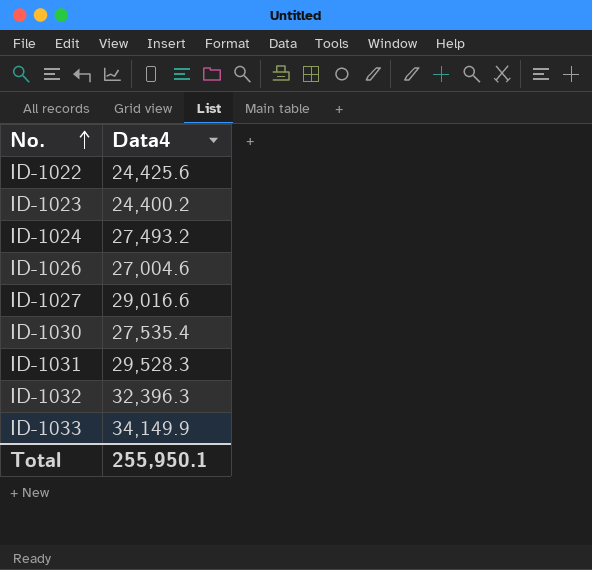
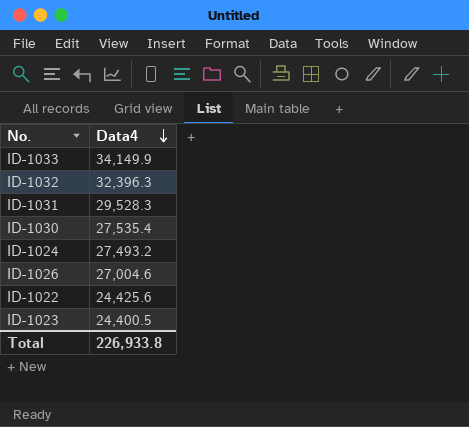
row order: No. ascending -> Data4 descending
row ID-1027: 29,016.6 -> none
ID-1023 | Data4: 24,400.2 -> 24,400.5
Total | Data4: 255,950.1 -> 226,933.8

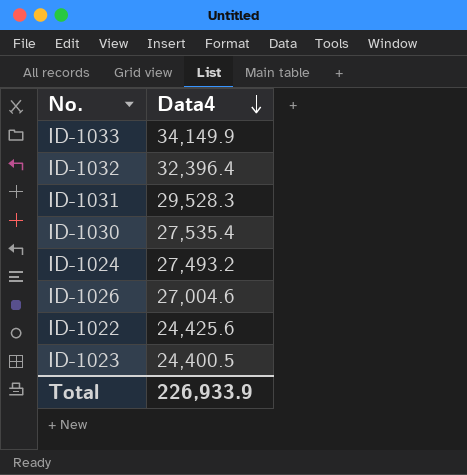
ID-1032 | Data4: 32,396.3 -> 32,396.4
Total | Data4: 226,933.8 -> 226,933.9

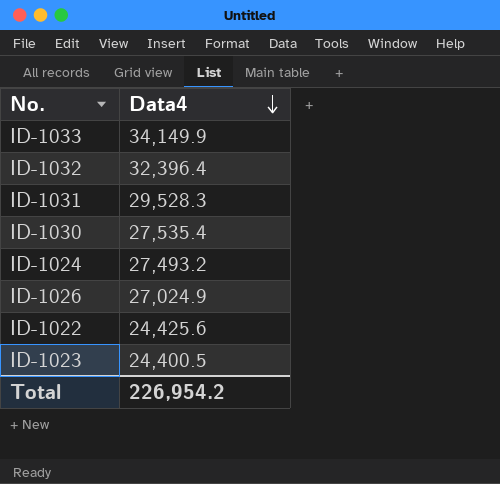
ID-1026 | Data4: 27,004.6 -> 27,024.9
Total | Data4: 226,933.9 -> 226,954.2

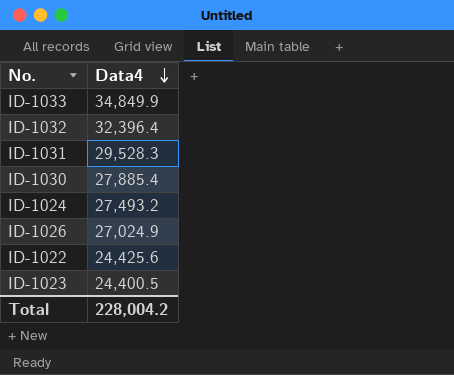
ID-1033 | Data4: 34,149.9 -> 34,849.9
ID-1030 | Data4: 27,535.4 -> 27,885.4
Total | Data4: 226,954.2 -> 228,004.2

